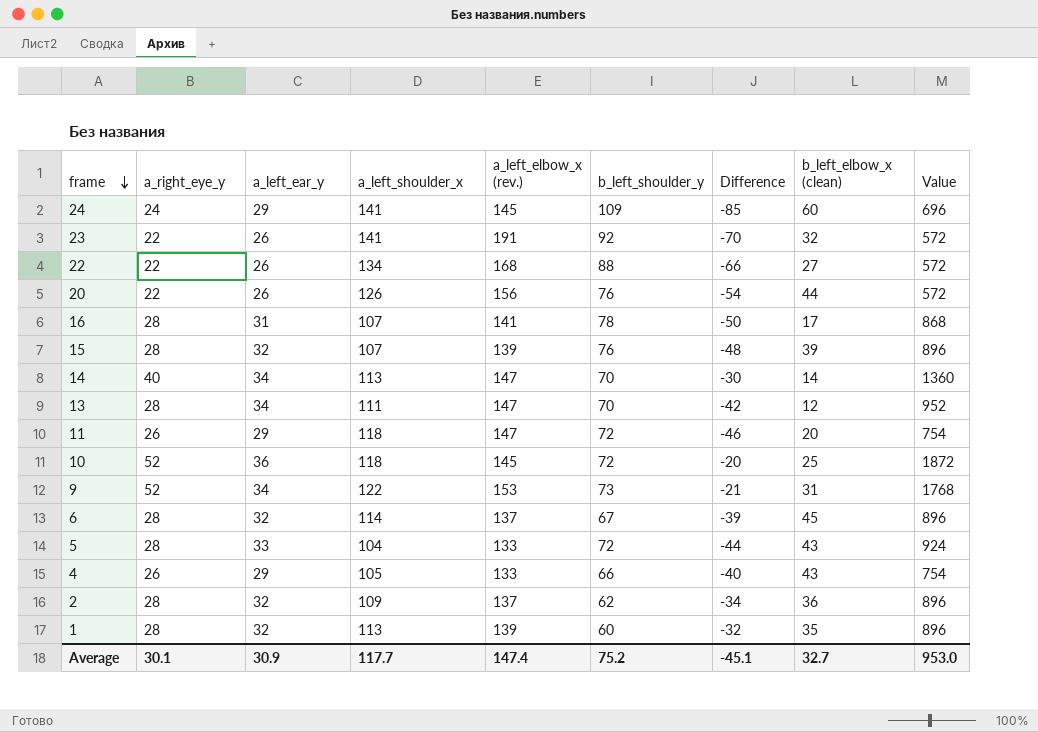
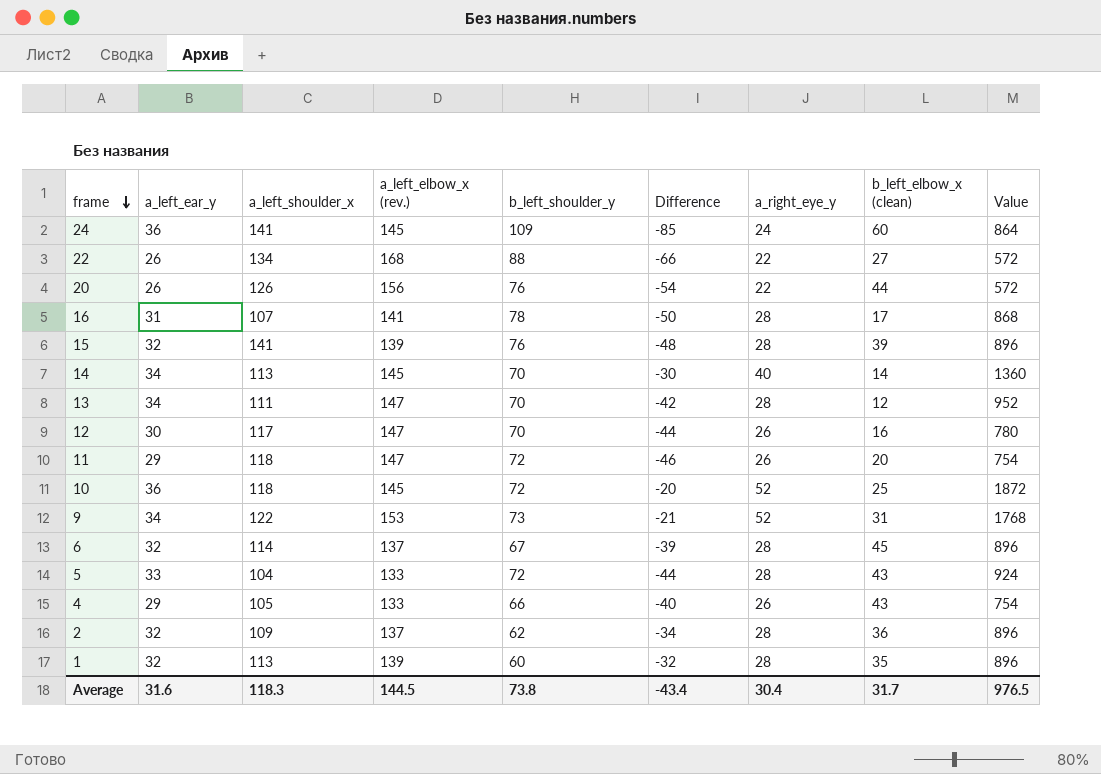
column a_right_eye_y | position: 2 -> 7
row 23: 22 | 26 | 141 | 191 | 92 | -70 | 32 | 572 -> none
24 | a_left_ear_y: 29 -> 36
24 | Value: 696 -> 864
15 | a_left_shoulder_x: 107 -> 141
14 | a_left_elbow_x (rev.): 147 -> 145
row 12: none -> 30 | 117 | 147 | 70 | -44 | 26 | 16 | 780
Average | a_left_ear_y: 30.9 -> 31.6
Average | a_left_shoulder_x: 117.7 -> 118.3
Average | a_left_elbow_x (rev.): 147.4 -> 144.5
Average | b_left_shoulder_y: 75.2 -> 73.8
Average | Difference: -45.1 -> -43.4
Average | a_right_eye_y: 30.1 -> 30.4
Average | b_left_elbow_x (clean): 32.7 -> 31.7
Average | Value: 953.0 -> 976.5

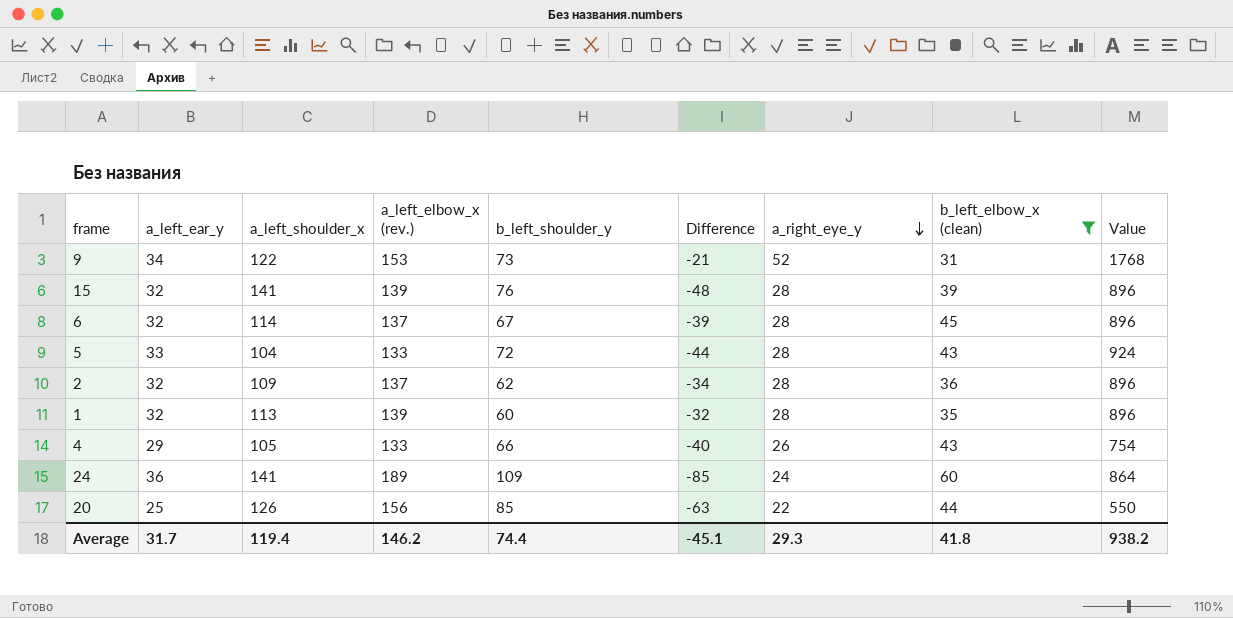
filter: none -> b_left_elbow_x (clean) >= 31
row order: frame descending -> a_right_eye_y descending
24 | a_left_elbow_x (rev.): 145 -> 189
20 | a_left_ear_y: 26 -> 25
20 | b_left_shoulder_y: 76 -> 85
20 | Difference: -54 -> -63
20 | Value: 572 -> 550
Average | a_left_ear_y: 31.6 -> 31.7
Average | a_left_shoulder_x: 118.3 -> 119.4
Average | a_left_elbow_x (rev.): 144.5 -> 146.2
Average | b_left_shoulder_y: 73.8 -> 74.4
Average | Difference: -43.4 -> -45.1
Average | a_right_eye_y: 30.4 -> 29.3
Average | b_left_elbow_x (clean): 31.7 -> 41.8
Average | Value: 976.5 -> 938.2

